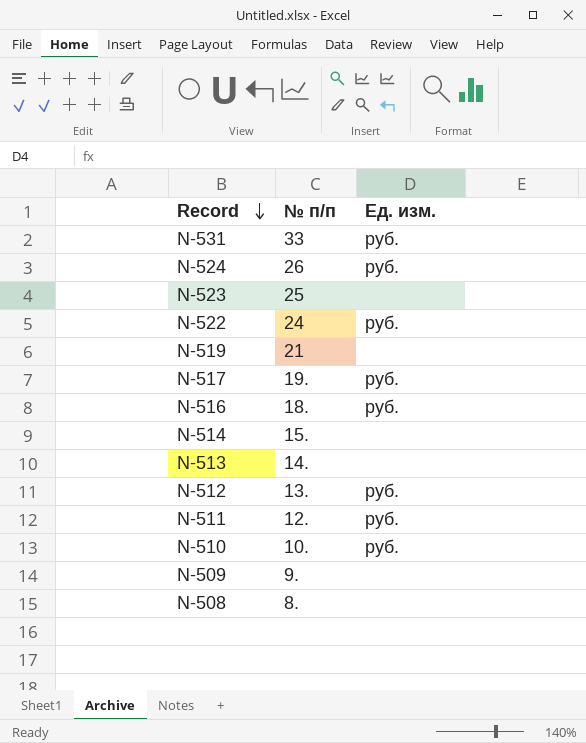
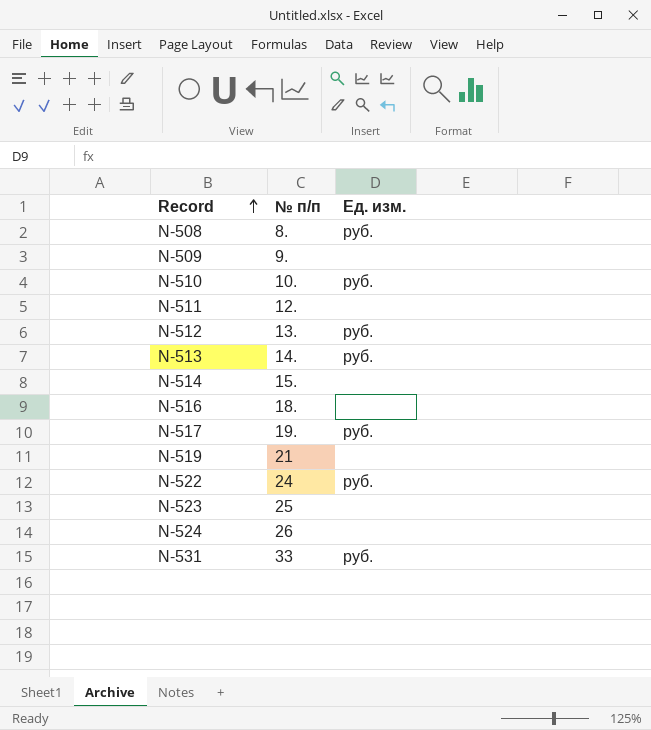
row order: Record descending -> Record ascending
N-508 | Ед. изм.: none -> руб.
N-511 | Ед. изм.: руб. -> none
N-513 | Ед. изм.: none -> руб.
N-516 | Ед. изм.: руб. -> none
N-524 | Ед. изм.: руб. -> none

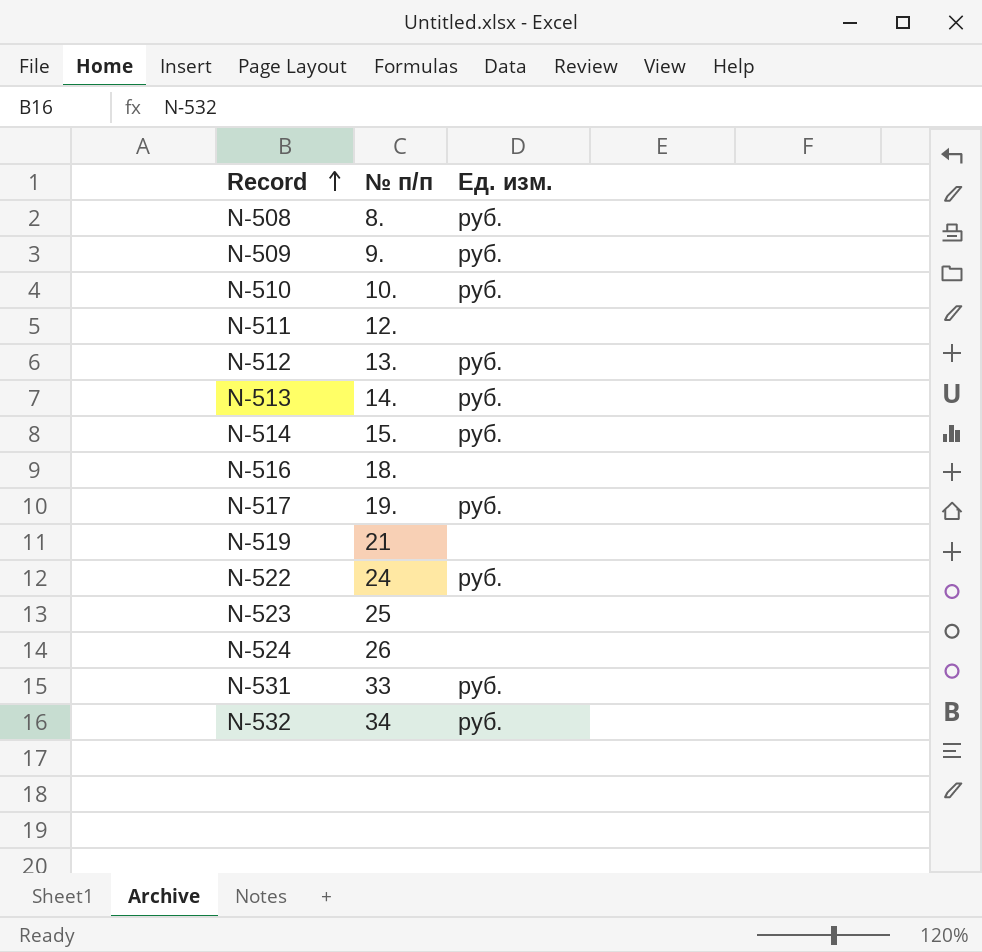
N-509 | Ед. изм.: none -> руб.
N-514 | Ед. изм.: none -> руб.
row N-532: none -> 34 | руб.

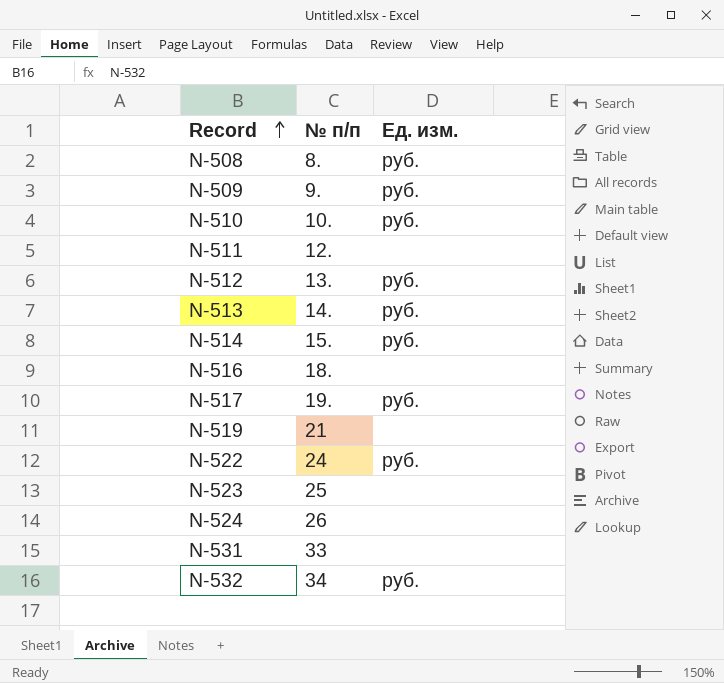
N-531 | Ед. изм.: руб. -> none

